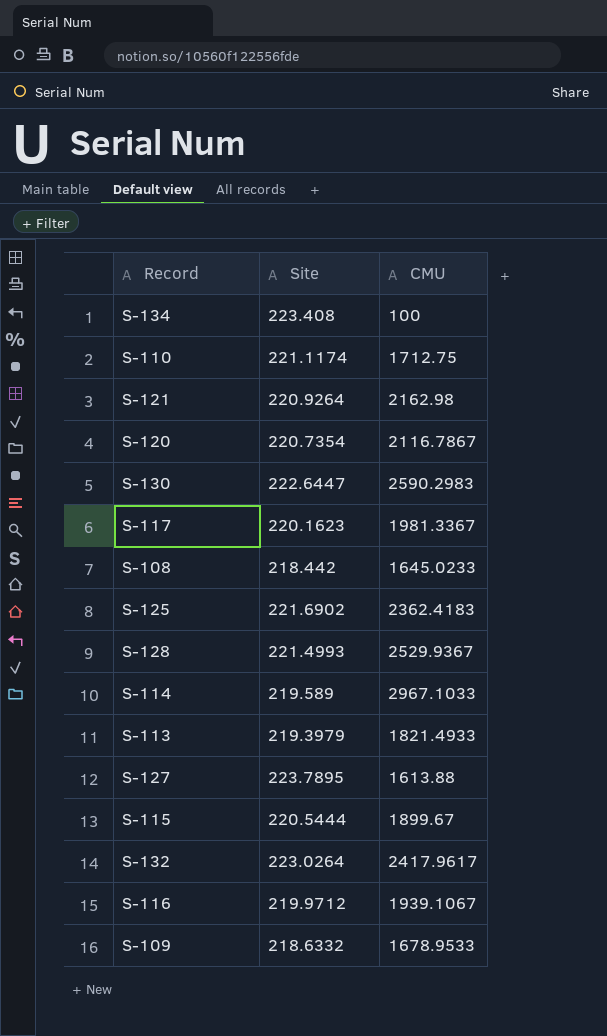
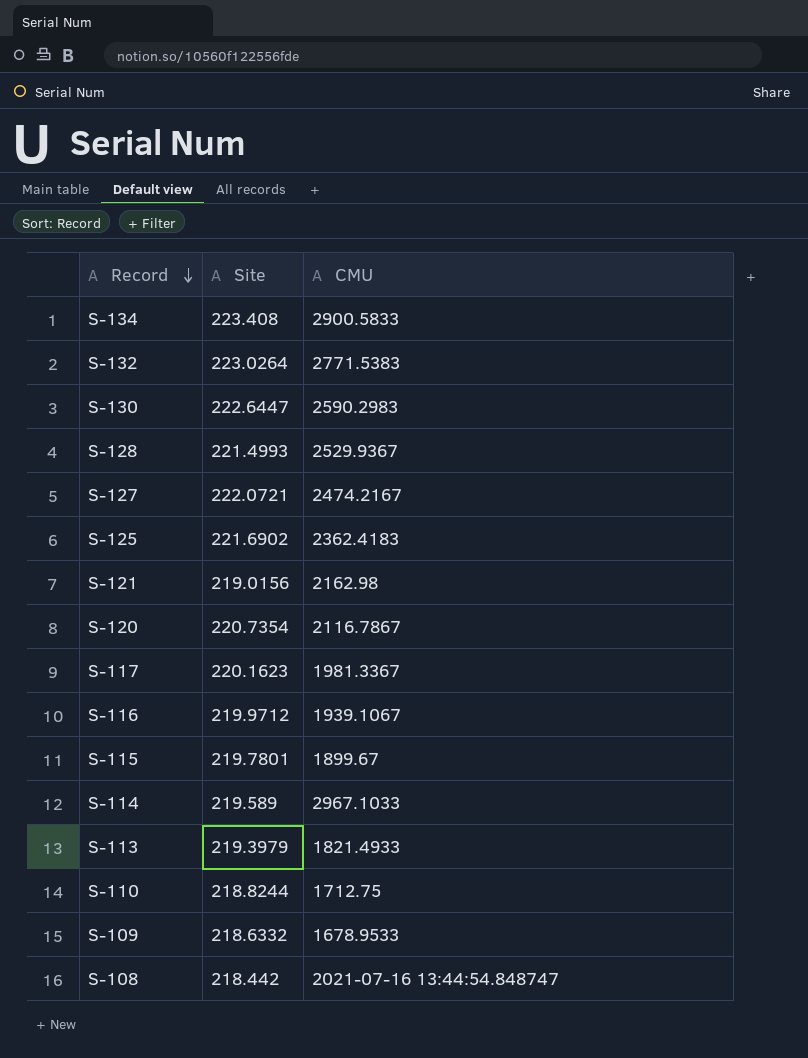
row order: none -> Record descending
S-134 | CMU: 100 -> 2900.5833
S-132 | CMU: 2417.9617 -> 2771.5383
S-127 | Site: 223.7895 -> 222.0721
S-127 | CMU: 1613.88 -> 2474.2167
S-121 | Site: 220.9264 -> 219.0156
S-115 | Site: 220.5444 -> 219.7801
S-110 | Site: 221.1174 -> 218.8244
S-108 | CMU: 1645.0233 -> 2021-07-16 13:44:54.848747

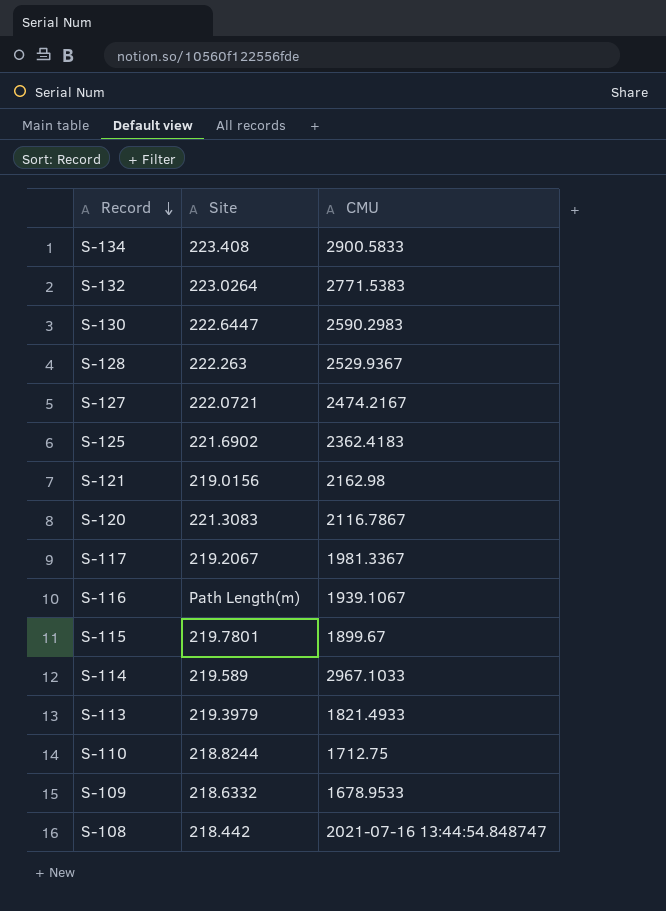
S-128 | Site: 221.4993 -> 222.263
S-120 | Site: 220.7354 -> 221.3083
S-117 | Site: 220.1623 -> 219.2067
S-116 | Site: 219.9712 -> Path Length(m)

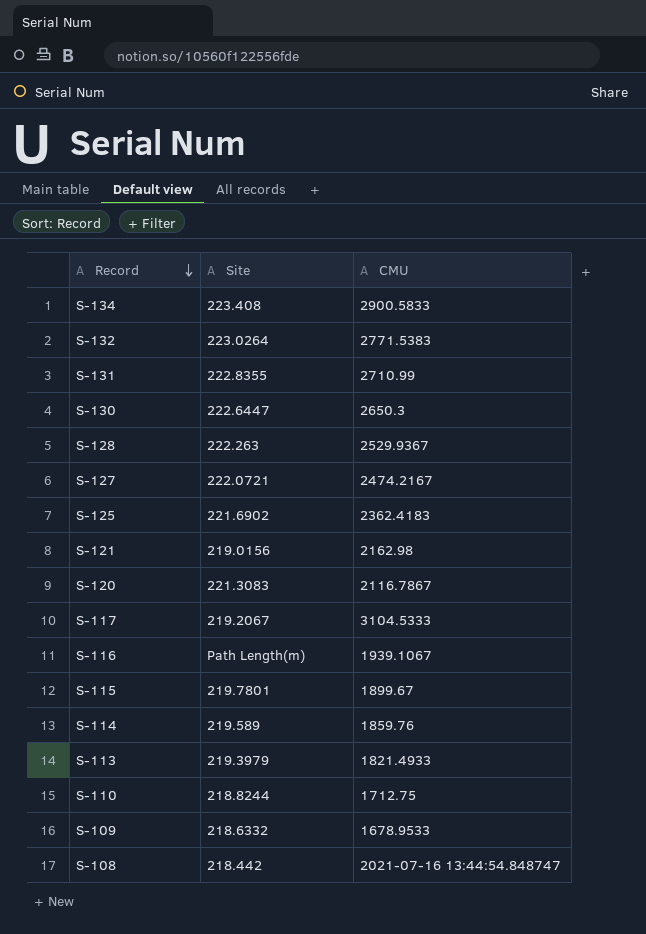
row S-131: none -> 222.8355 | 2710.99
S-130 | CMU: 2590.2983 -> 2650.3
S-117 | CMU: 1981.3367 -> 3104.5333
S-114 | CMU: 2967.1033 -> 1859.76

